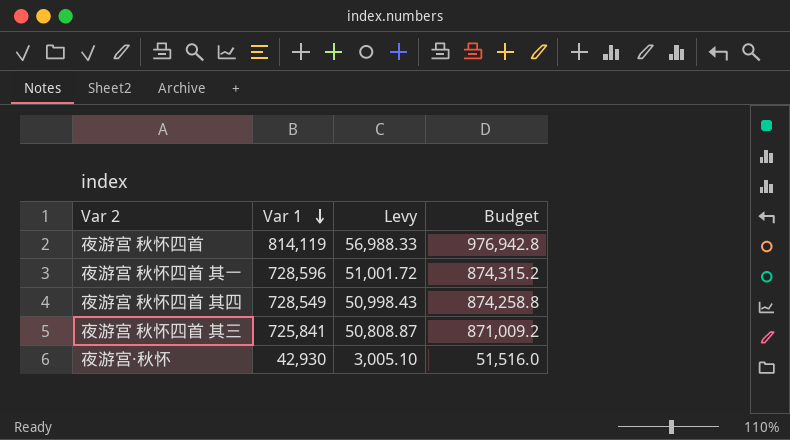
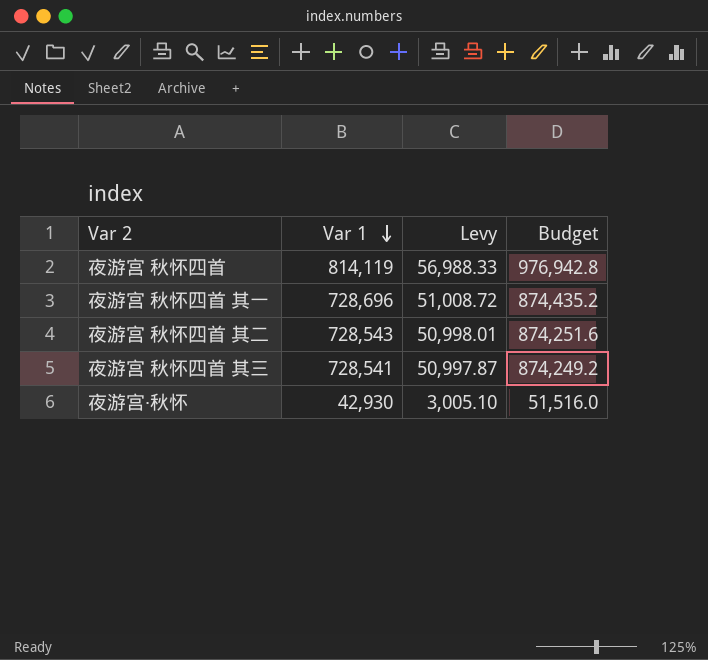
row 夜游宫 秋怀四首 其四: 728,549 | 50,998.43 | 874,258.8 -> none
夜游宫 秋怀四首 其一 | Var 1: 728,596 -> 728,696
夜游宫 秋怀四首 其一 | Levy: 51,001.72 -> 51,008.72
夜游宫 秋怀四首 其一 | Budget: 874,315.2 -> 874,435.2
row 夜游宫 秋怀四首 其二: none -> 728,543 | 50,998.01 | 874,251.6
夜游宫 秋怀四首 其三 | Var 1: 725,841 -> 728,541
夜游宫 秋怀四首 其三 | Levy: 50,808.87 -> 50,997.87
夜游宫 秋怀四首 其三 | Budget: 871,009.2 -> 874,249.2

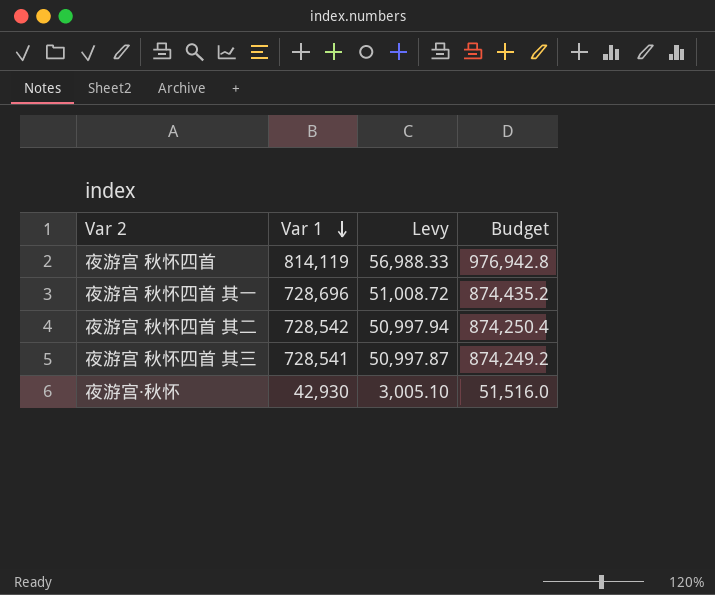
夜游宫 秋怀四首 其二 | Var 1: 728,543 -> 728,542
夜游宫 秋怀四首 其二 | Levy: 50,998.01 -> 50,997.94
夜游宫 秋怀四首 其二 | Budget: 874,251.6 -> 874,250.4

